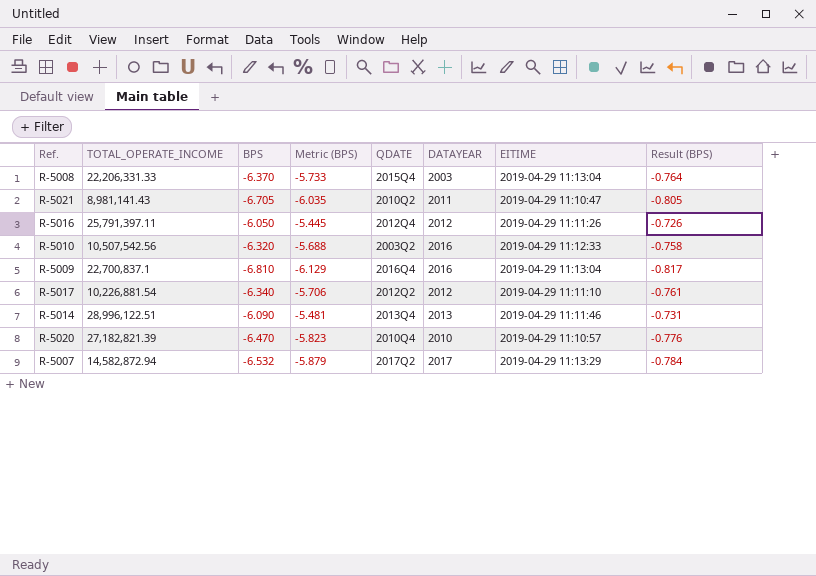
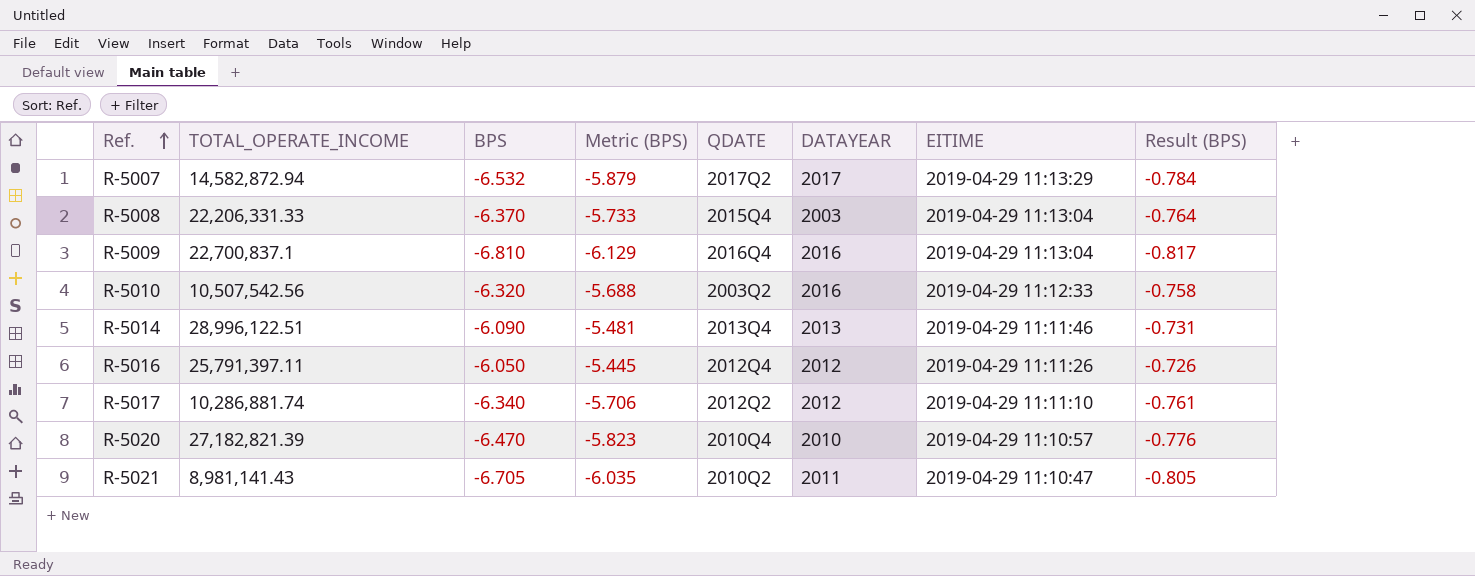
row order: none -> Ref. ascending
R-5017 | TOTAL_OPERATE_INCOME: 10,226,881.54 -> 10,286,881.74

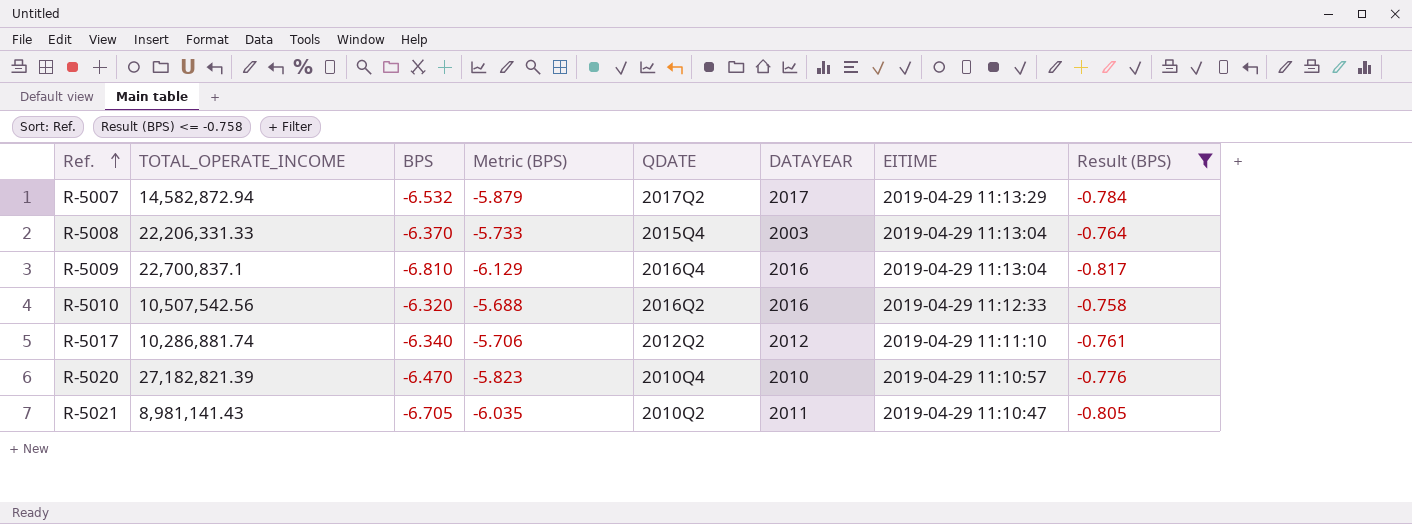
filter: none -> Result (BPS) <= -0.758
R-5010 | QDATE: 2003Q2 -> 2016Q2

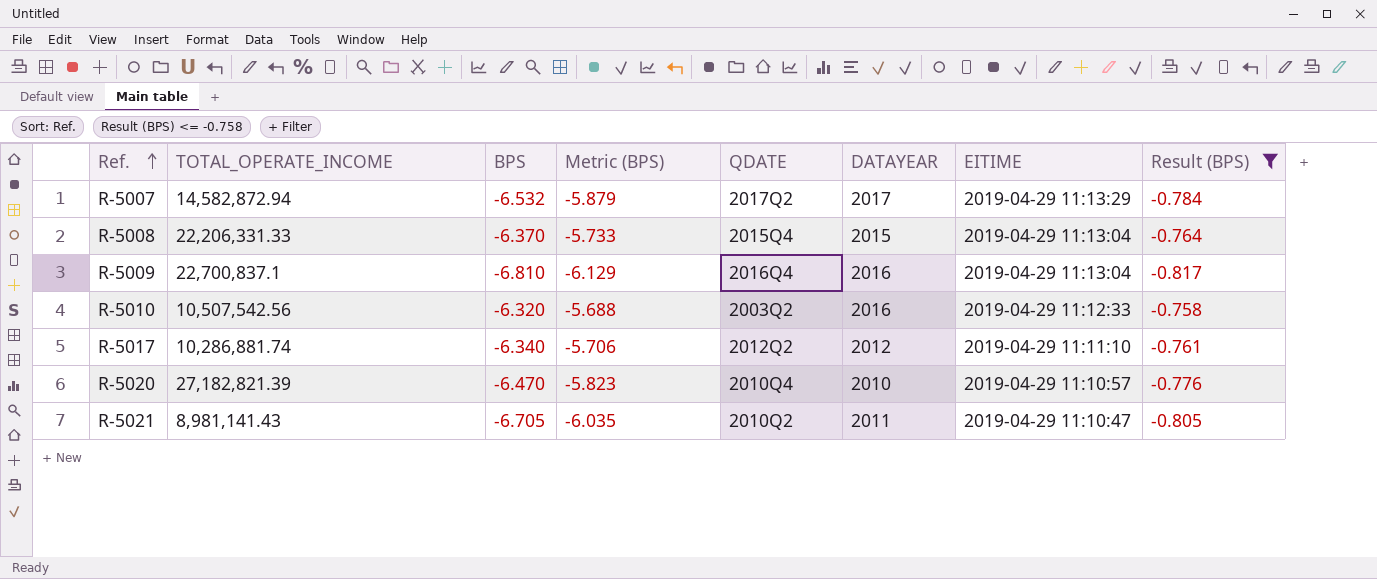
R-5008 | DATAYEAR: 2003 -> 2015
R-5010 | QDATE: 2016Q2 -> 2003Q2

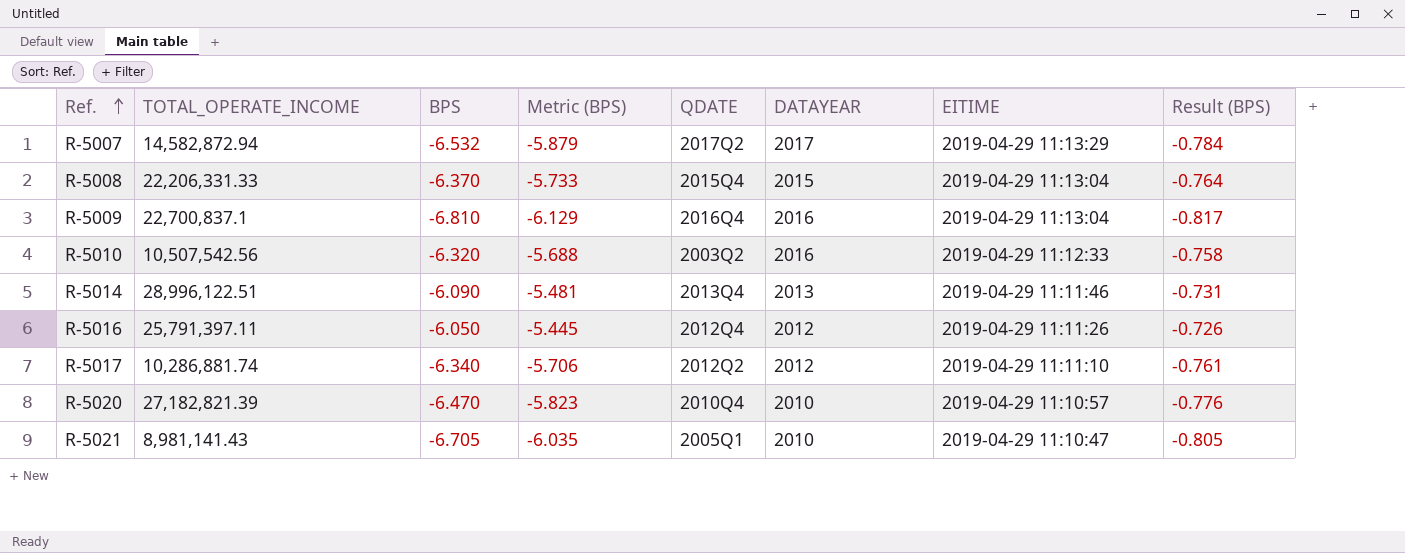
filter: Result (BPS) <= -0.758 -> none
R-5021 | QDATE: 2010Q2 -> 2005Q1
R-5021 | DATAYEAR: 2011 -> 2010

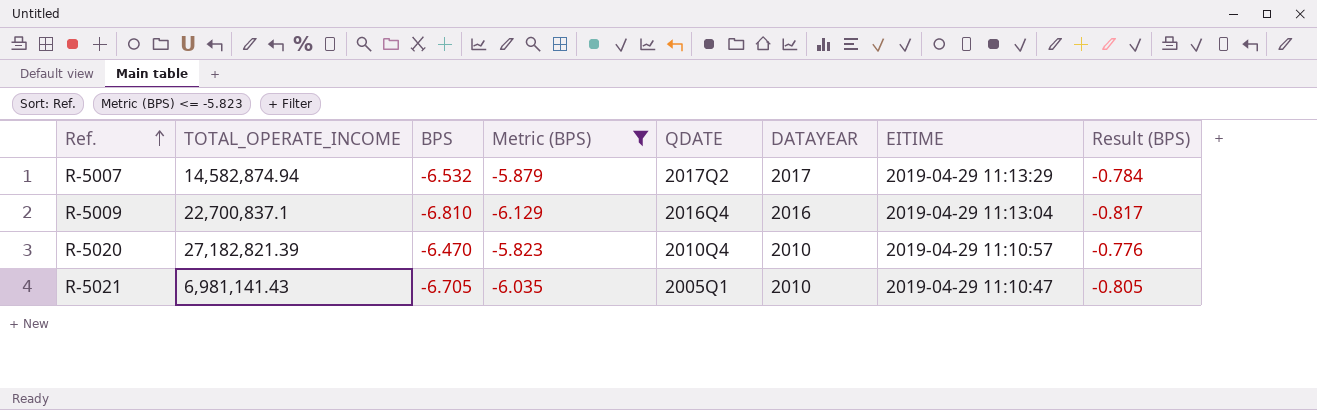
filter: none -> Metric (BPS) <= -5.823
R-5007 | TOTAL_OPERATE_INCOME: 14,582,872.94 -> 14,582,874.94
R-5021 | TOTAL_OPERATE_INCOME: 8,981,141.43 -> 6,981,141.43

